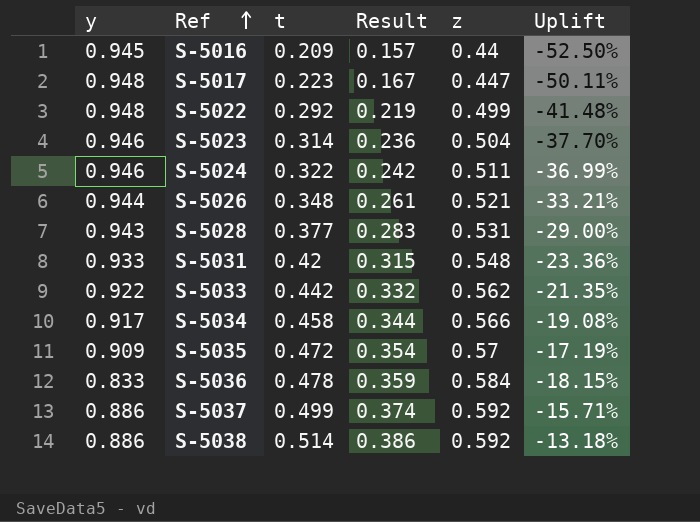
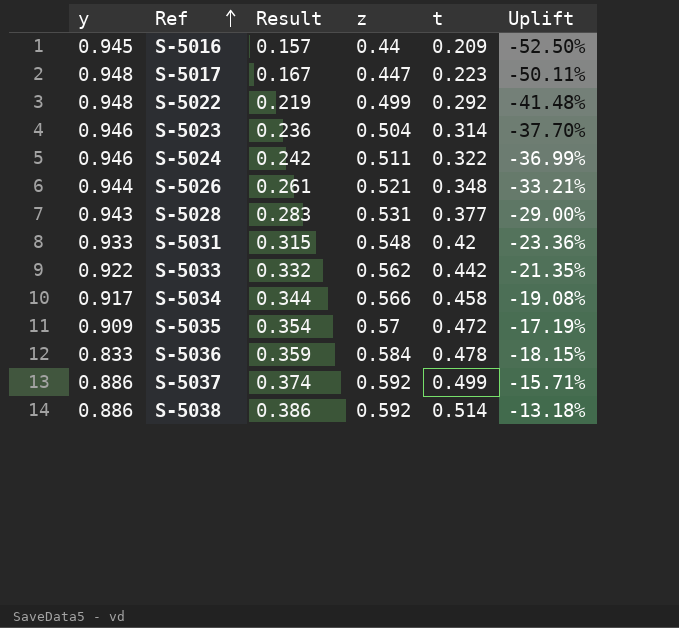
column t | position: 3 -> 5

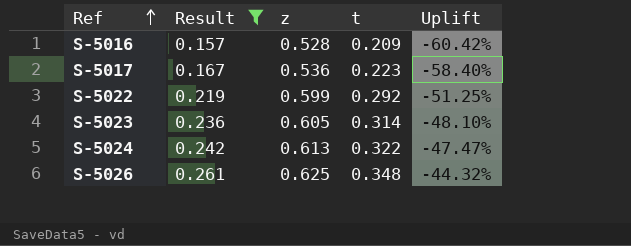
filter: none -> Result <= 0.261
column y | position: 1 -> none
S-5016 | z: 0.44 -> 0.528
S-5016 | Uplift: -52.50% -> -60.42%
S-5017 | z: 0.447 -> 0.536
S-5017 | Uplift: -50.11% -> -58.40%
S-5022 | z: 0.499 -> 0.599
S-5022 | Uplift: -41.48% -> -51.25%
S-5023 | z: 0.504 -> 0.605
S-5023 | Uplift: -37.70% -> -48.10%
S-5024 | z: 0.511 -> 0.613
S-5024 | Uplift: -36.99% -> -47.47%
S-5026 | z: 0.521 -> 0.625
S-5026 | Uplift: -33.21% -> -44.32%

